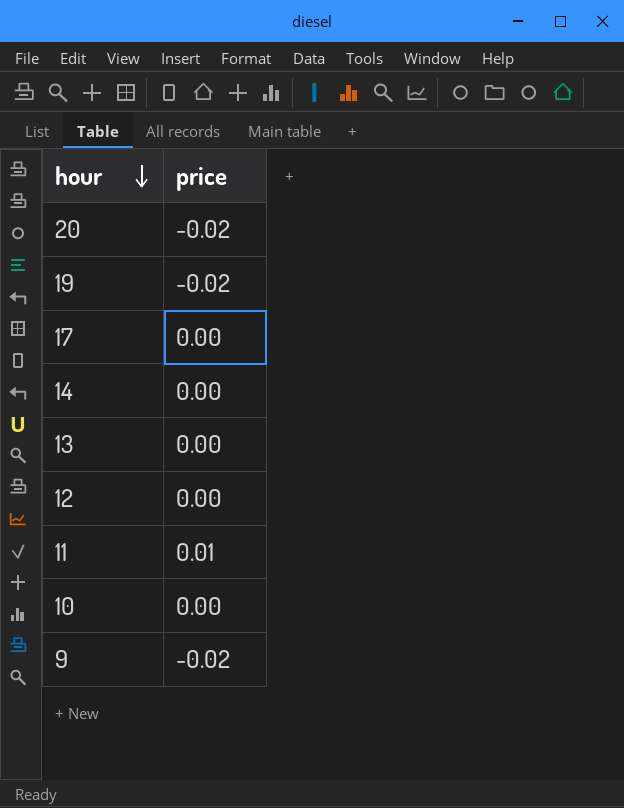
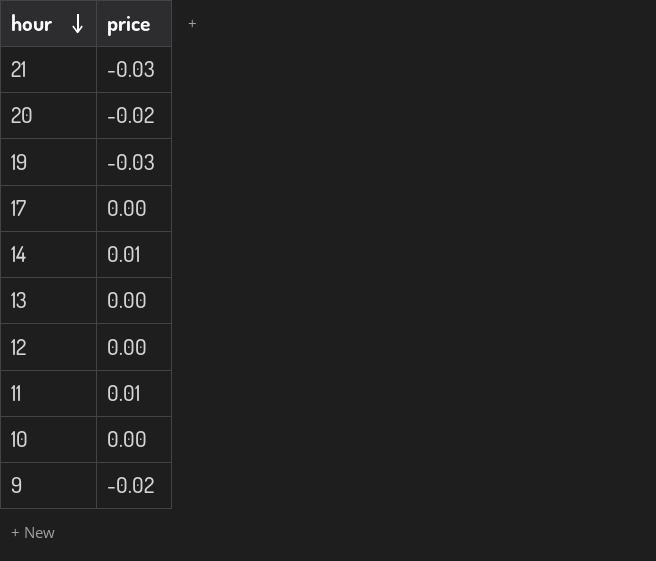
row 21: none -> -0.03
19 | price: -0.02 -> -0.03
14 | price: 0.00 -> 0.01

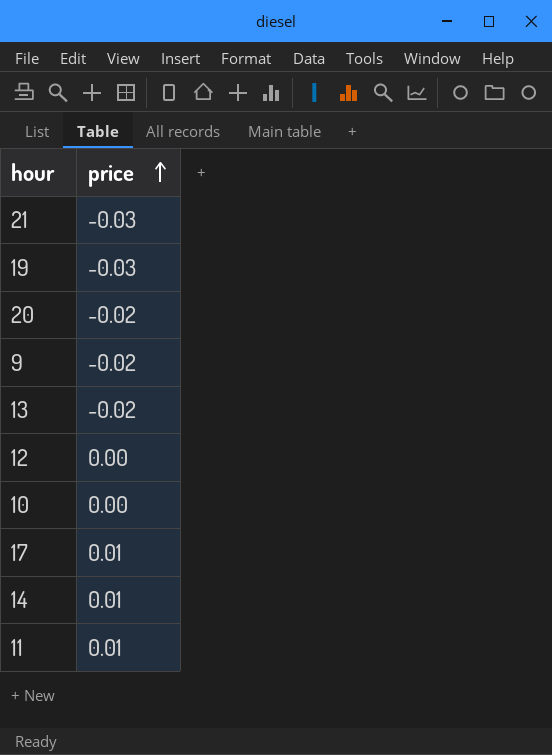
row order: hour descending -> price ascending
13 | price: 0.00 -> -0.02
17 | price: 0.00 -> 0.01

